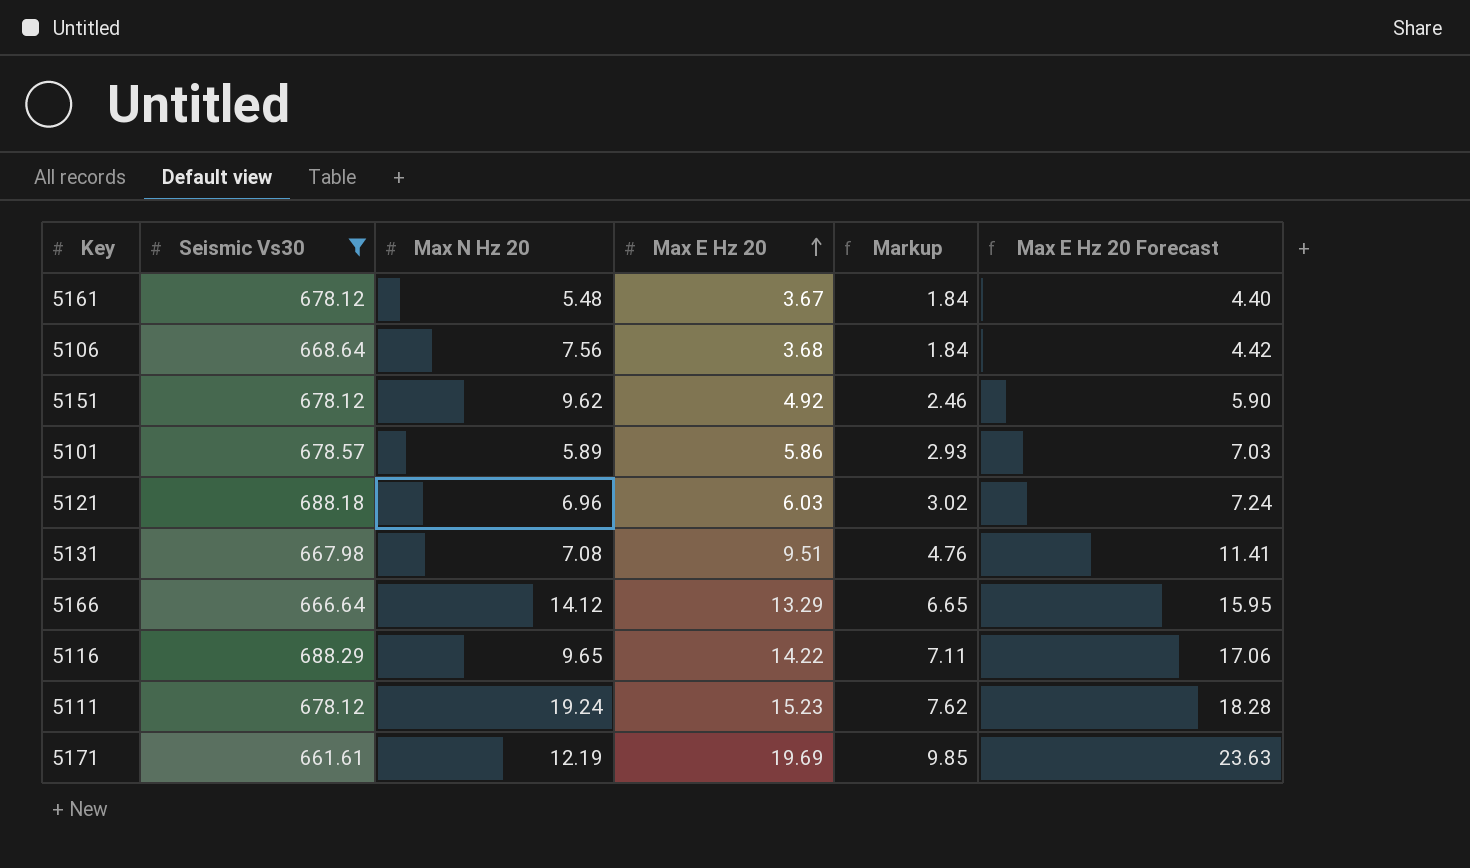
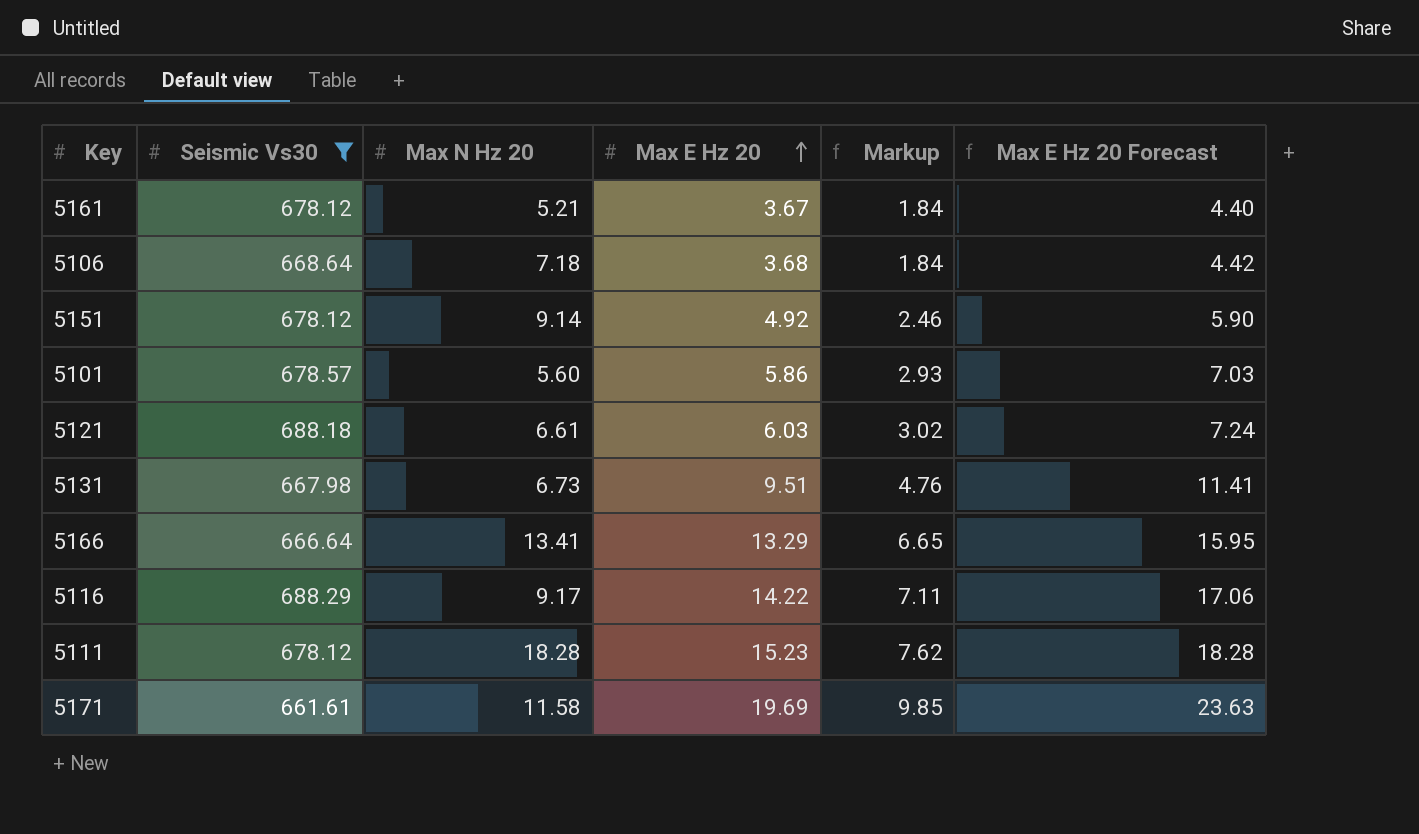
5161 | Max N Hz 20: 5.48 -> 5.21
5106 | Max N Hz 20: 7.56 -> 7.18
5151 | Max N Hz 20: 9.62 -> 9.14
5101 | Max N Hz 20: 5.89 -> 5.60
5121 | Max N Hz 20: 6.96 -> 6.61
5131 | Max N Hz 20: 7.08 -> 6.73
5166 | Max N Hz 20: 14.12 -> 13.41
5116 | Max N Hz 20: 9.65 -> 9.17
5111 | Max N Hz 20: 19.24 -> 18.28
5171 | Max N Hz 20: 12.19 -> 11.58

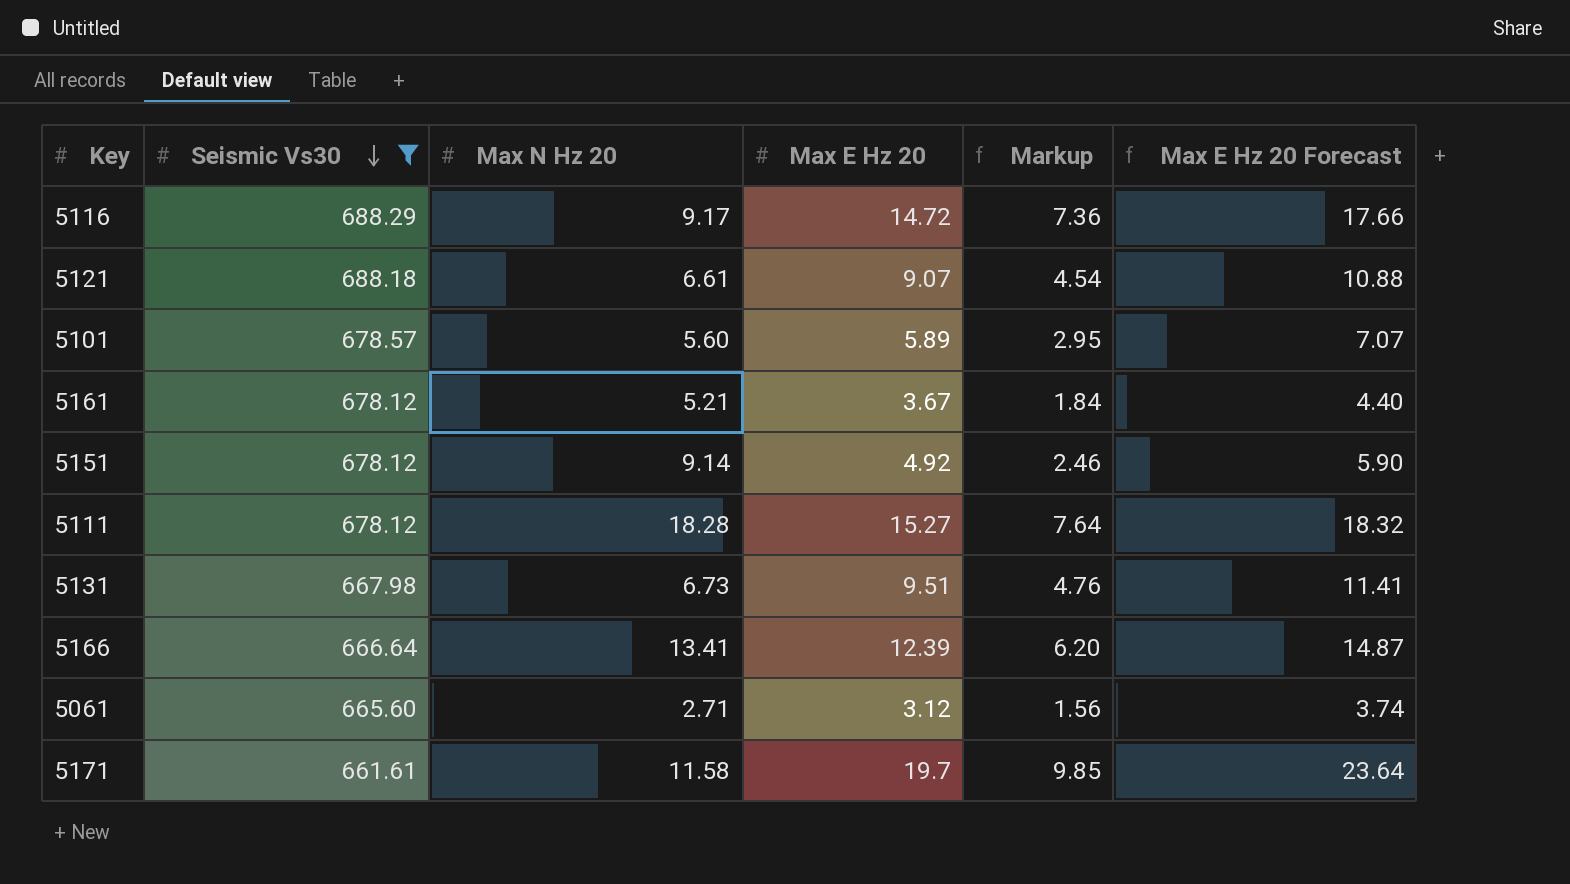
row order: Max E Hz 20 ascending -> Seismic Vs30 descending
row 5106: 668.64 | 7.18 | 3.68 | 1.84 | 4.42 -> none
5116 | Max E Hz 20: 14.22 -> 14.72
5116 | Markup: 7.11 -> 7.36
5116 | Max E Hz 20 Forecast: 17.06 -> 17.66
5121 | Max E Hz 20: 6.03 -> 9.07
5121 | Markup: 3.02 -> 4.54
5121 | Max E Hz 20 Forecast: 7.24 -> 10.88
5101 | Max E Hz 20: 5.86 -> 5.89
5101 | Markup: 2.93 -> 2.95
5101 | Max E Hz 20 Forecast: 7.03 -> 7.07
5111 | Max E Hz 20: 15.23 -> 15.27
5111 | Markup: 7.62 -> 7.64
5111 | Max E Hz 20 Forecast: 18.28 -> 18.32
5166 | Max E Hz 20: 13.29 -> 12.39
5166 | Markup: 6.65 -> 6.20
5166 | Max E Hz 20 Forecast: 15.95 -> 14.87
row 5061: none -> 665.60 | 2.71 | 3.12 | 1.56 | 3.74
5171 | Max E Hz 20: 19.69 -> 19.7
5171 | Max E Hz 20 Forecast: 23.63 -> 23.64

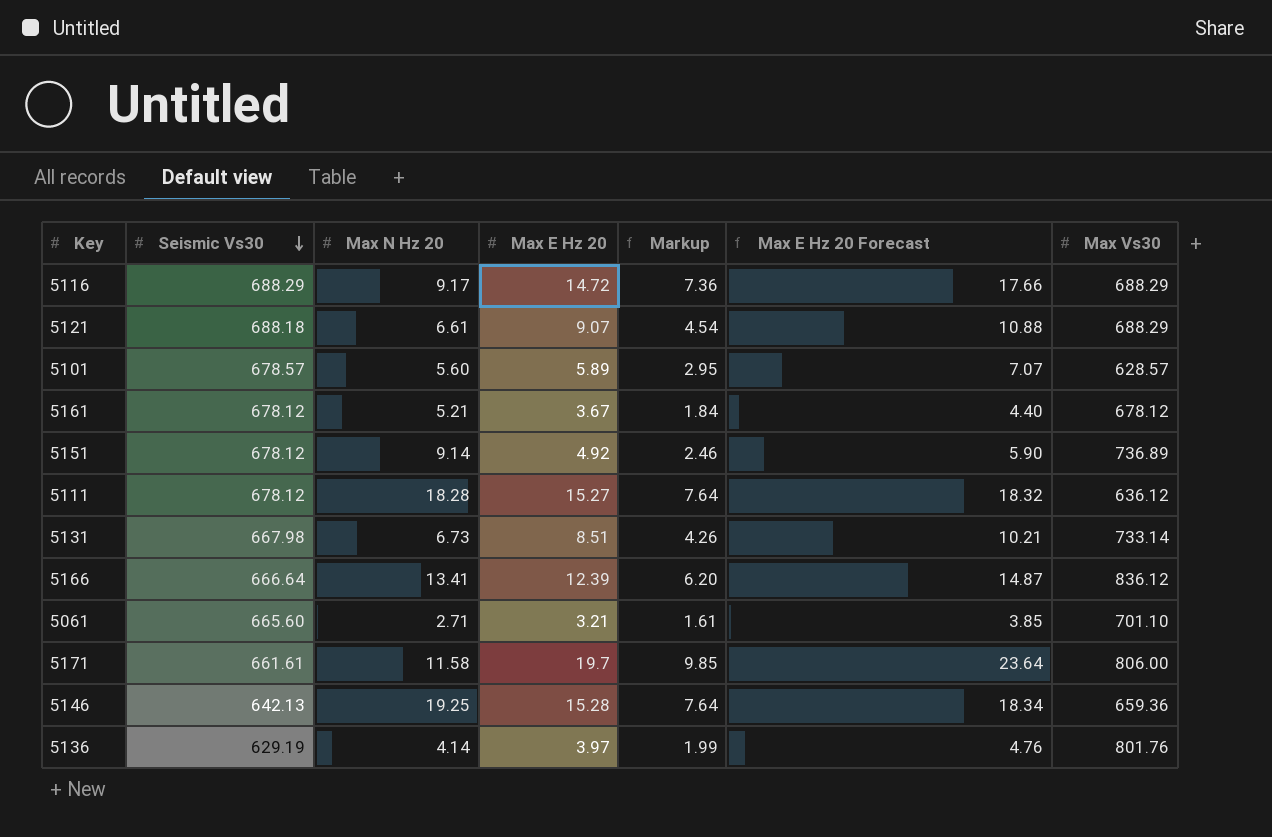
filter: Seismic Vs30 >= 661.61 -> none
column Max Vs30 | position: none -> 7
5131 | Max E Hz 20: 9.51 -> 8.51
5131 | Markup: 4.76 -> 4.26
5131 | Max E Hz 20 Forecast: 11.41 -> 10.21
5061 | Max E Hz 20: 3.12 -> 3.21
5061 | Markup: 1.56 -> 1.61
5061 | Max E Hz 20 Forecast: 3.74 -> 3.85

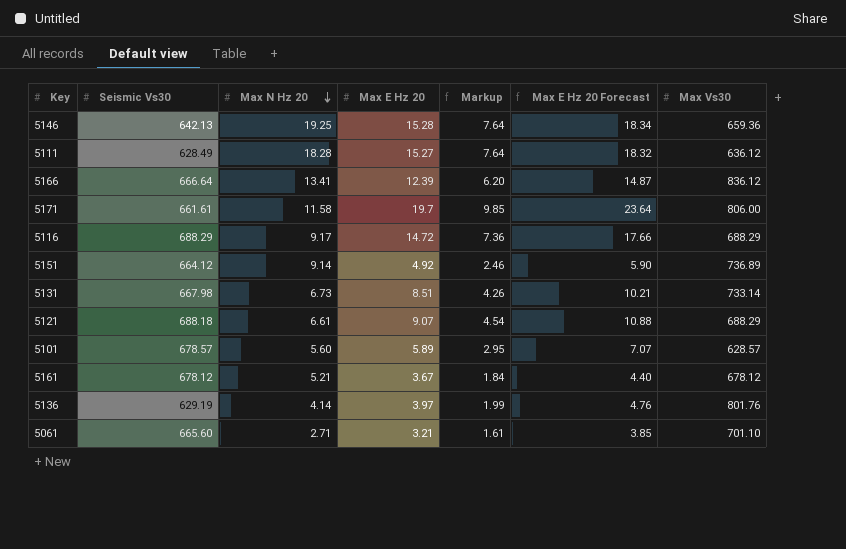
row order: Seismic Vs30 descending -> Max N Hz 20 descending
5111 | Seismic Vs30: 678.12 -> 628.49
5151 | Seismic Vs30: 678.12 -> 664.12

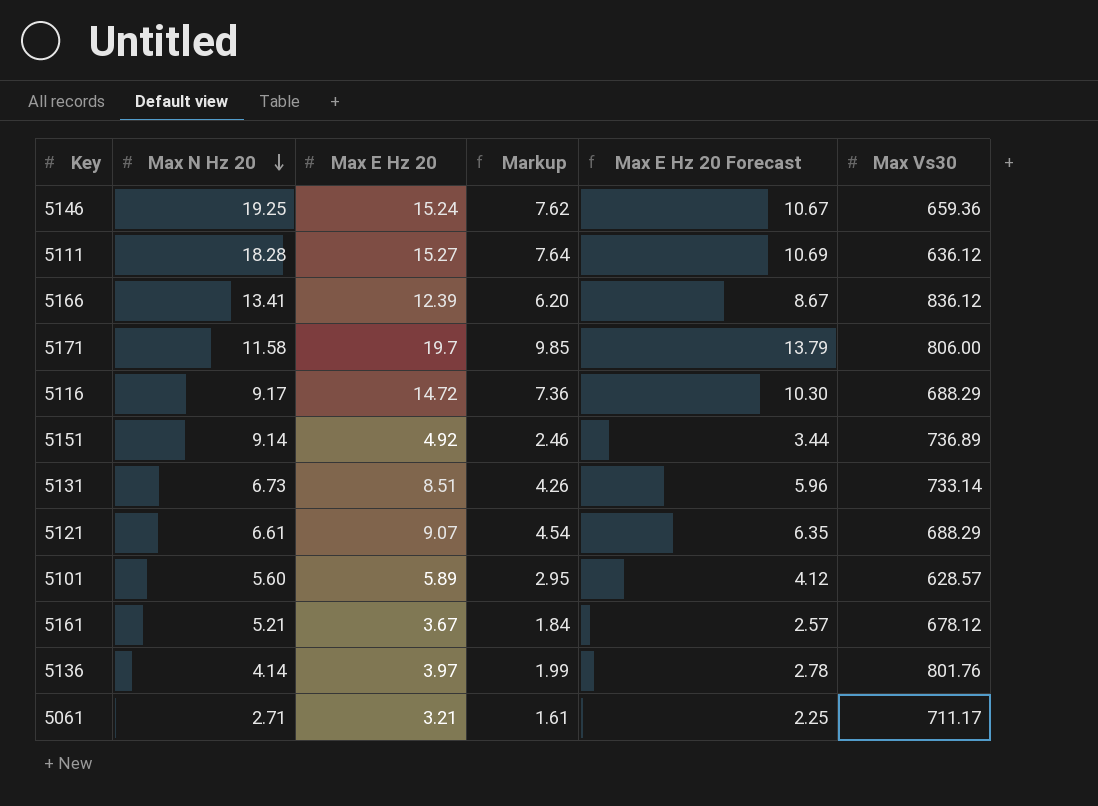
column Seismic Vs30 | position: 2 -> none
column Max E Hz 20 Forecast | formula: [Max E Hz 20] * 1.2 -> [Max E Hz 20] * 0.7
5146 | Max E Hz 20: 15.28 -> 15.24
5146 | Markup: 7.64 -> 7.62
5061 | Max Vs30: 701.10 -> 711.17

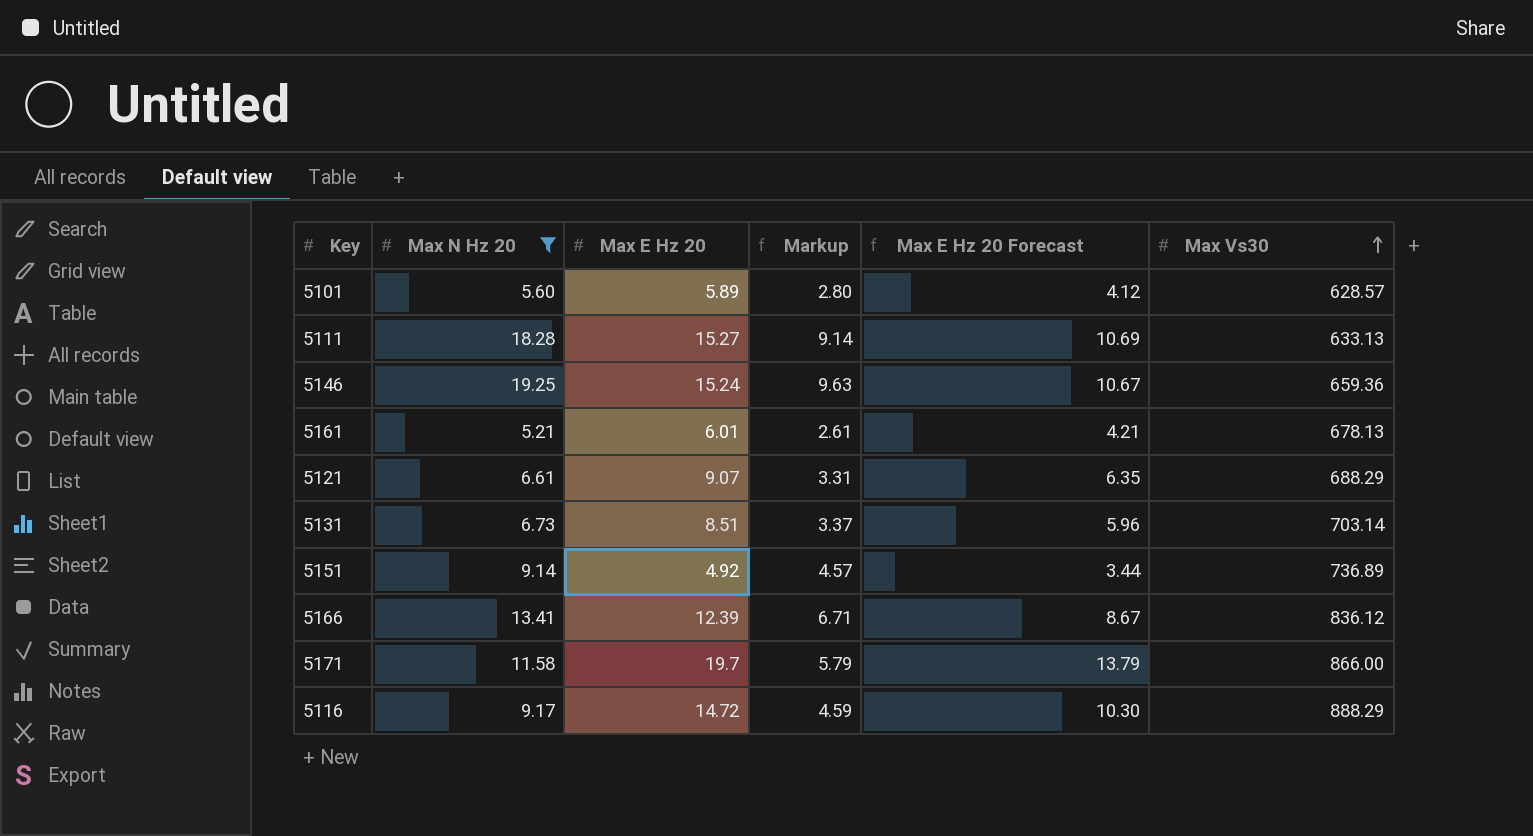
filter: none -> Max N Hz 20 >= 5.21
row order: Max N Hz 20 descending -> Max Vs30 ascending
column Markup | formula: [Max E Hz 20] * 0.5 -> [Max N Hz 20] * 0.5
5111 | Max Vs30: 636.12 -> 633.13
5161 | Max E Hz 20: 3.67 -> 6.01
5161 | Max E Hz 20 Forecast: 2.57 -> 4.21
5161 | Max Vs30: 678.12 -> 678.13
5131 | Max Vs30: 733.14 -> 703.14
5171 | Max Vs30: 806.00 -> 866.00
5116 | Max Vs30: 688.29 -> 888.29

